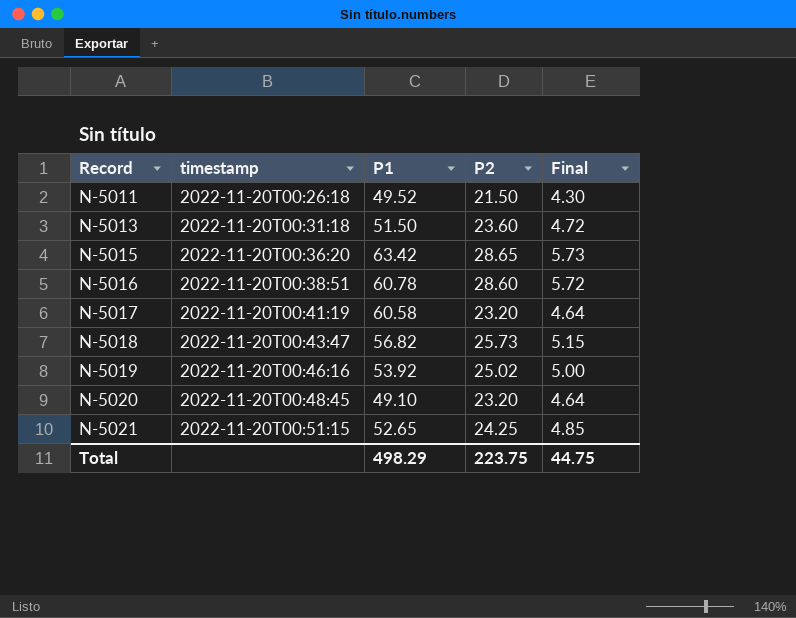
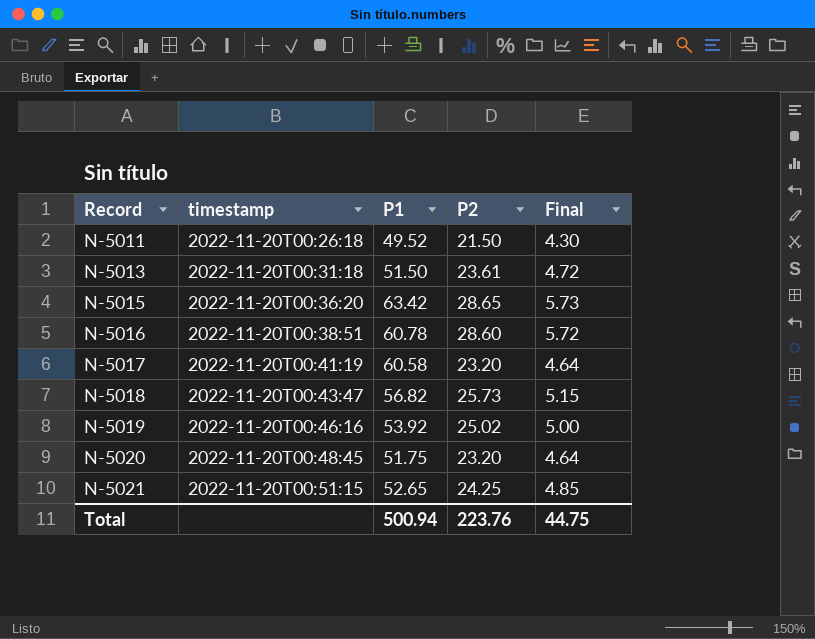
N-5013 | P2: 23.60 -> 23.61
N-5020 | P1: 49.10 -> 51.75
Total | P1: 498.29 -> 500.94
Total | P2: 223.75 -> 223.76

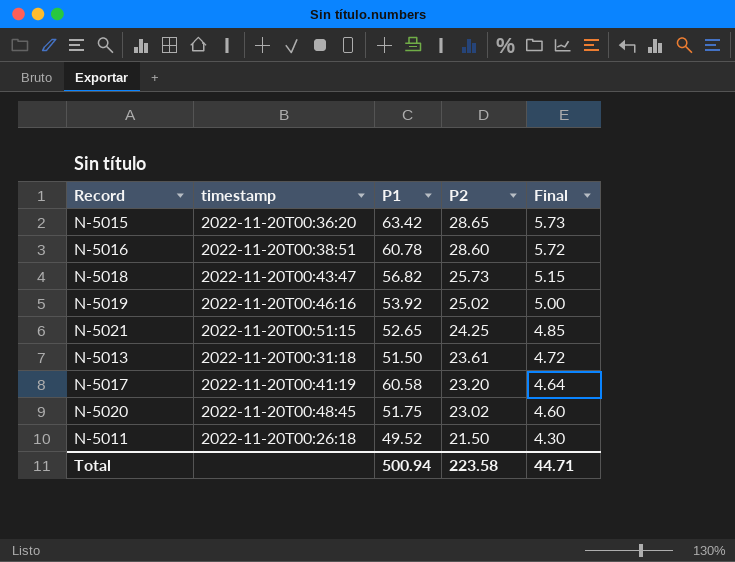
row order: Record ascending -> P2 descending
N-5020 | P2: 23.20 -> 23.02
N-5020 | Final: 4.64 -> 4.60
Total | P2: 223.76 -> 223.58
Total | Final: 44.75 -> 44.71

